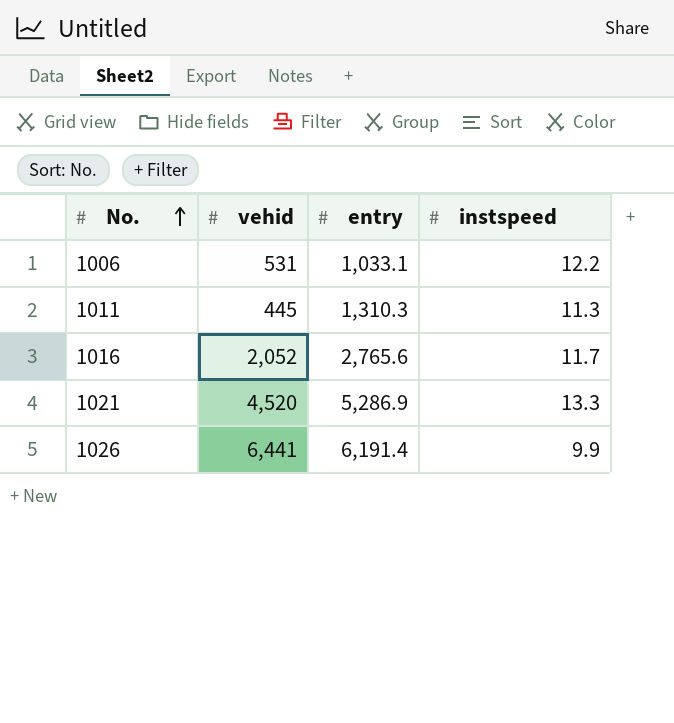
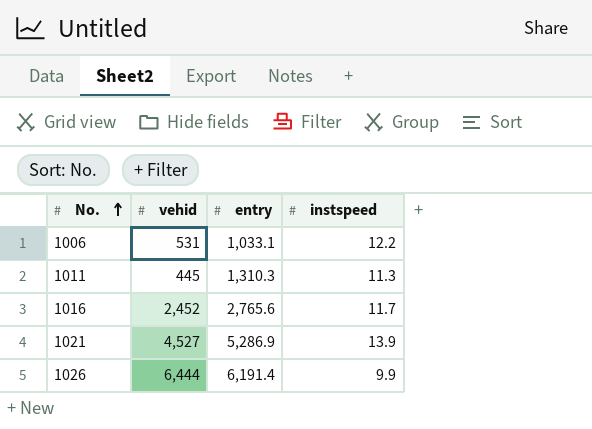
1016 | vehid: 2,052 -> 2,452
1021 | vehid: 4,520 -> 4,527
1021 | instspeed: 13.3 -> 13.9
1026 | vehid: 6,441 -> 6,444

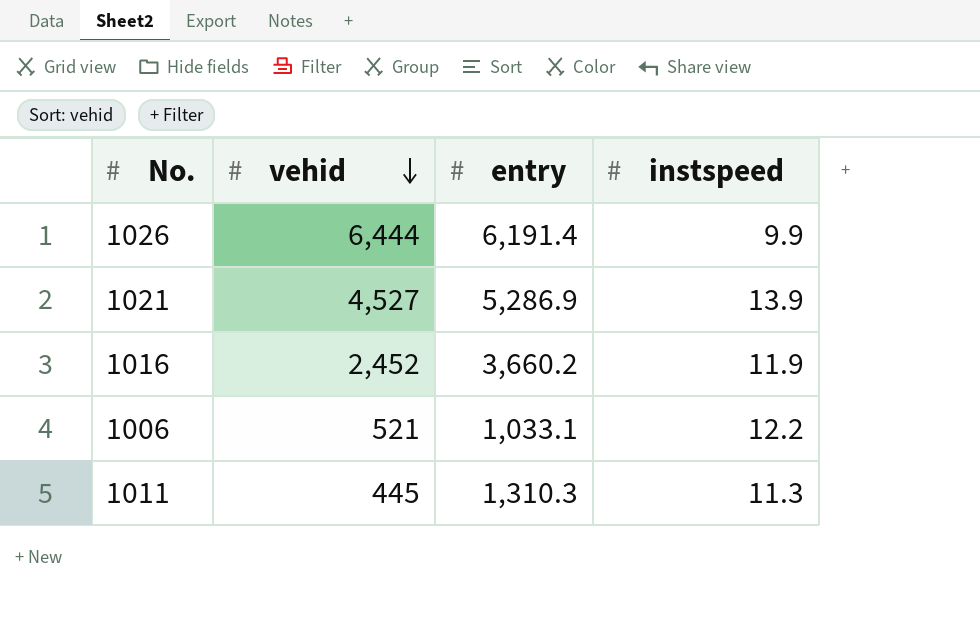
row order: No. ascending -> vehid descending
1016 | entry: 2,765.6 -> 3,660.2
1016 | instspeed: 11.7 -> 11.9
1006 | vehid: 531 -> 521

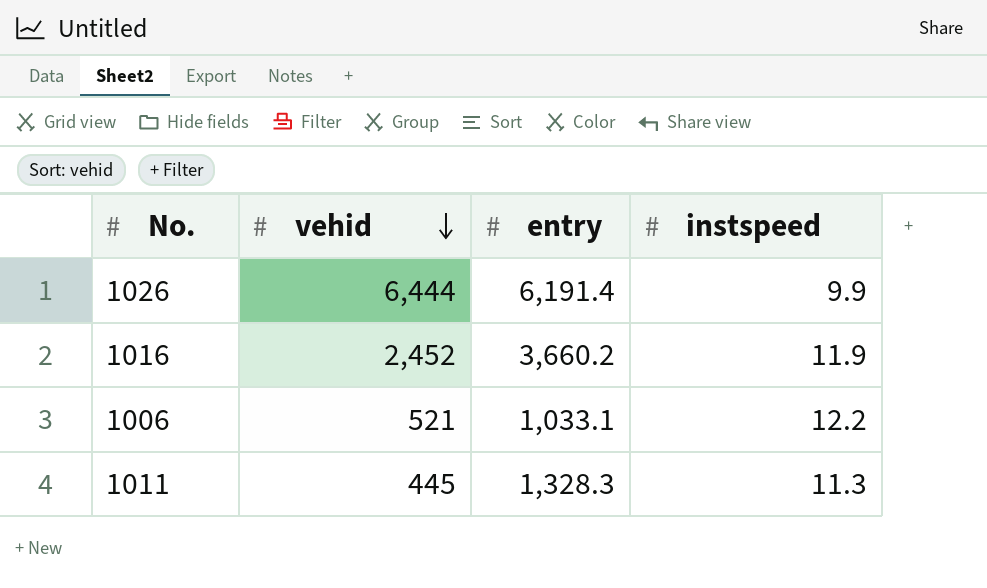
row 1021: 4,527 | 5,286.9 | 13.9 -> none
1011 | entry: 1,310.3 -> 1,328.3

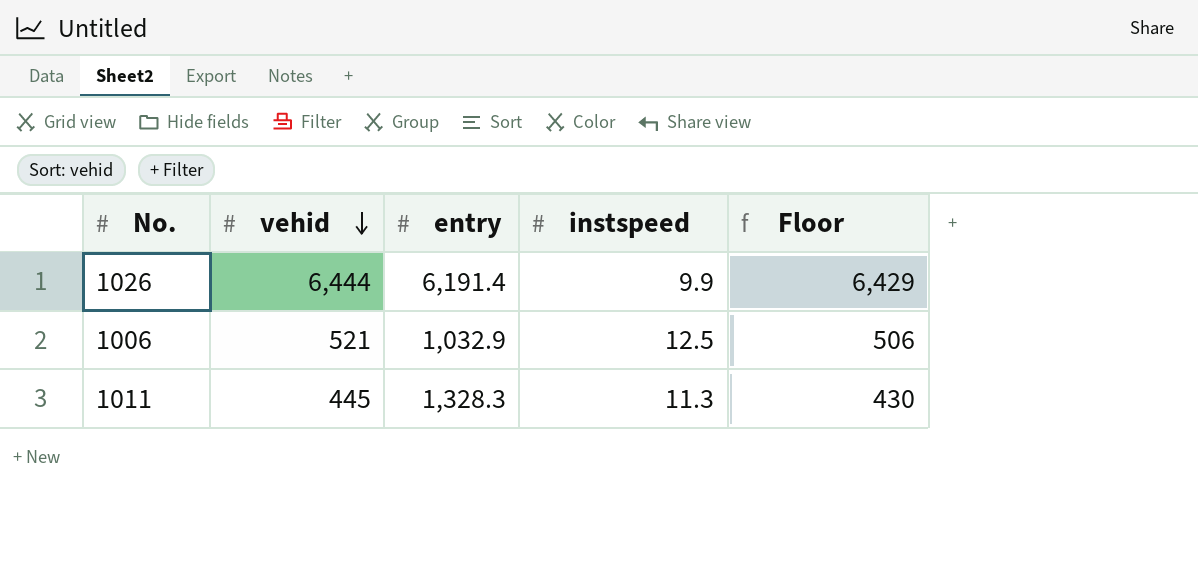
column Floor | formula: none -> [vehid] - 15
row 1016: 2,452 | 3,660.2 | 11.9 -> none
1006 | entry: 1,033.1 -> 1,032.9
1006 | instspeed: 12.2 -> 12.5

